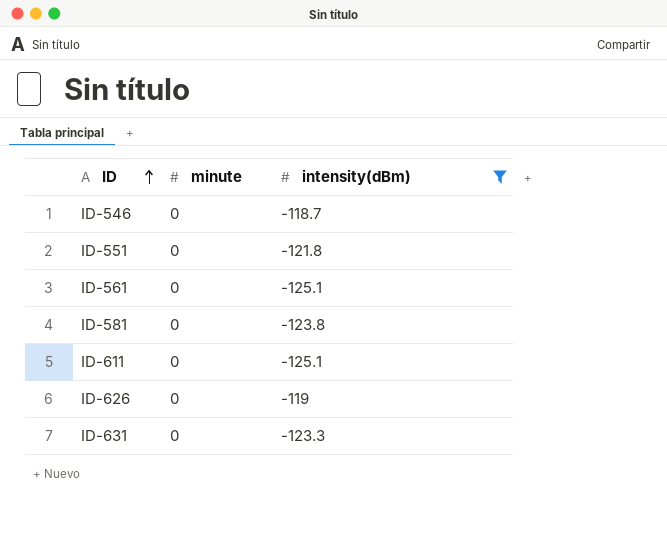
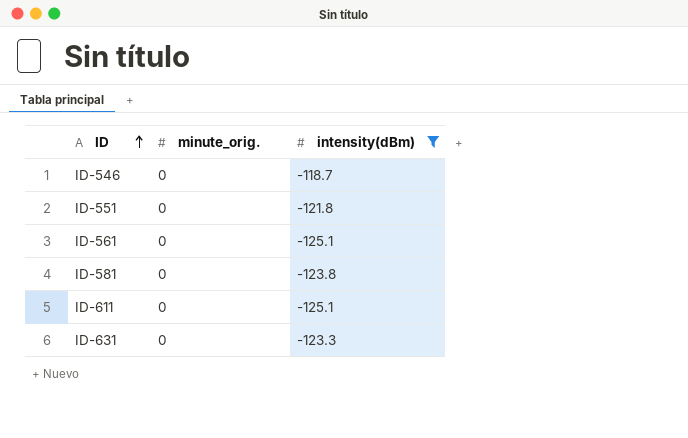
column name: minute -> minute_orig.
row ID-626: 0 | -119 -> none

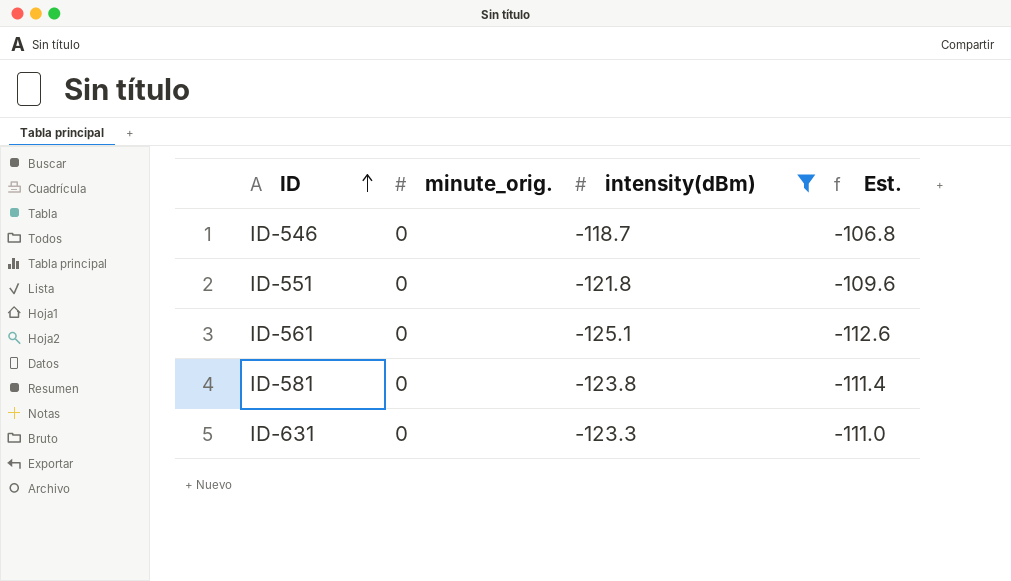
column Est. | formula: none -> [intensity(dBm)] * 0.9
row ID-611: 0 | -125.1 -> none

